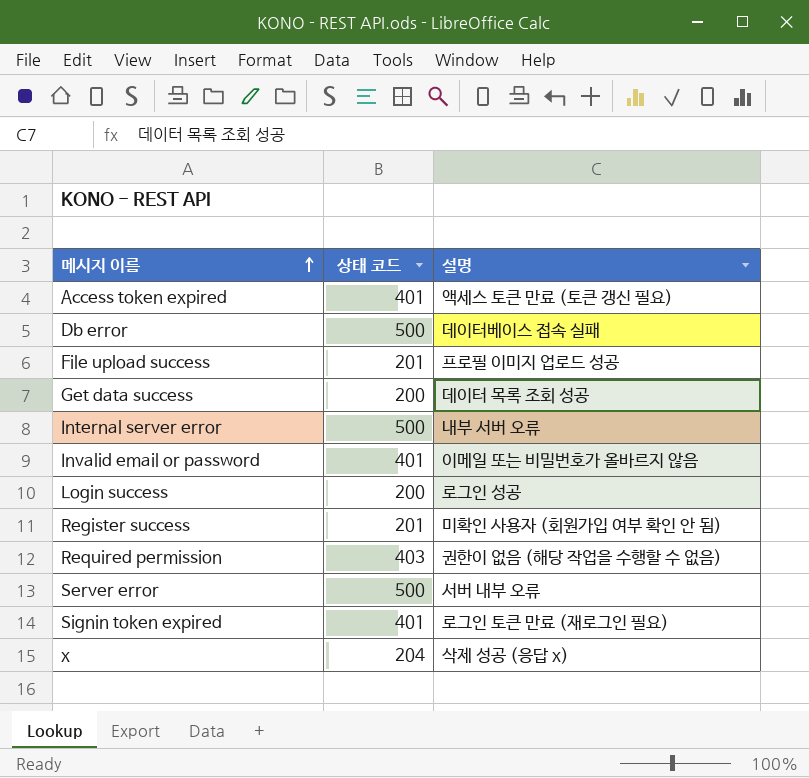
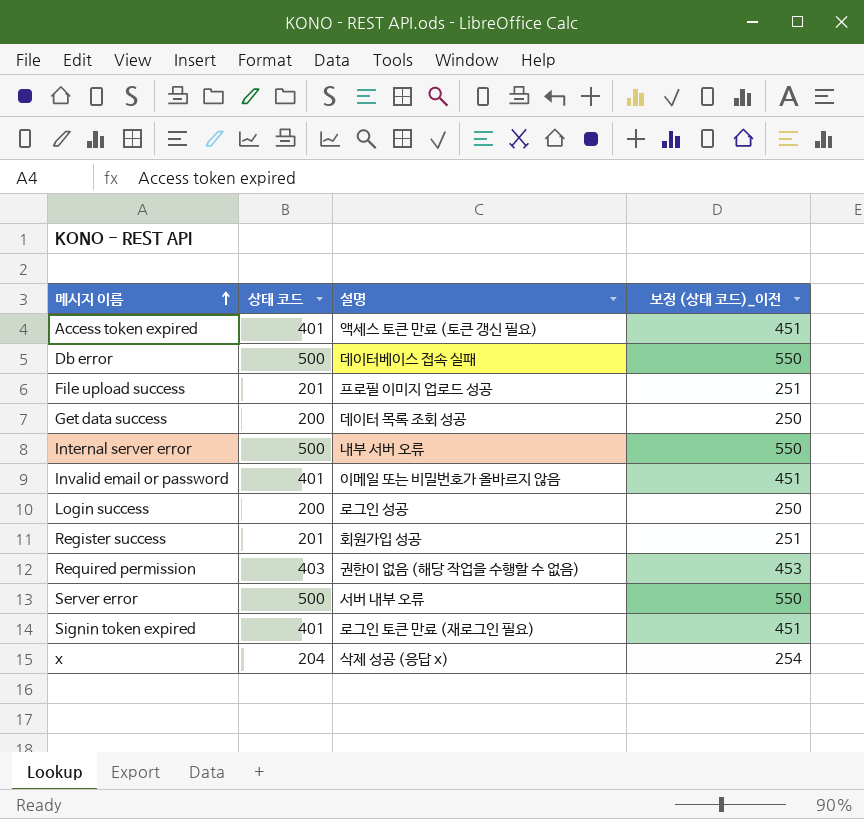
column 보정 (상태 코드)_이전 | formula: none -> [상태 코드] + 50
Register success | 설명: 미확인 사용자 (회원가입 여부 확인 안 됨) -> 회원가입 성공

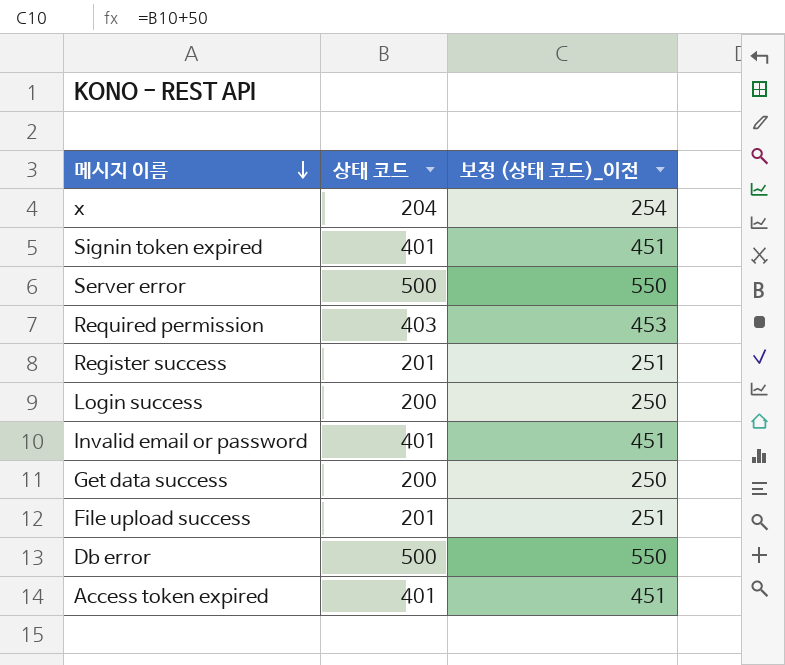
row order: 메시지 이름 ascending -> 메시지 이름 descending
column 설명 | position: 3 -> none
row Internal server error: 500 | 내부 서버 오류 | 550 -> none

